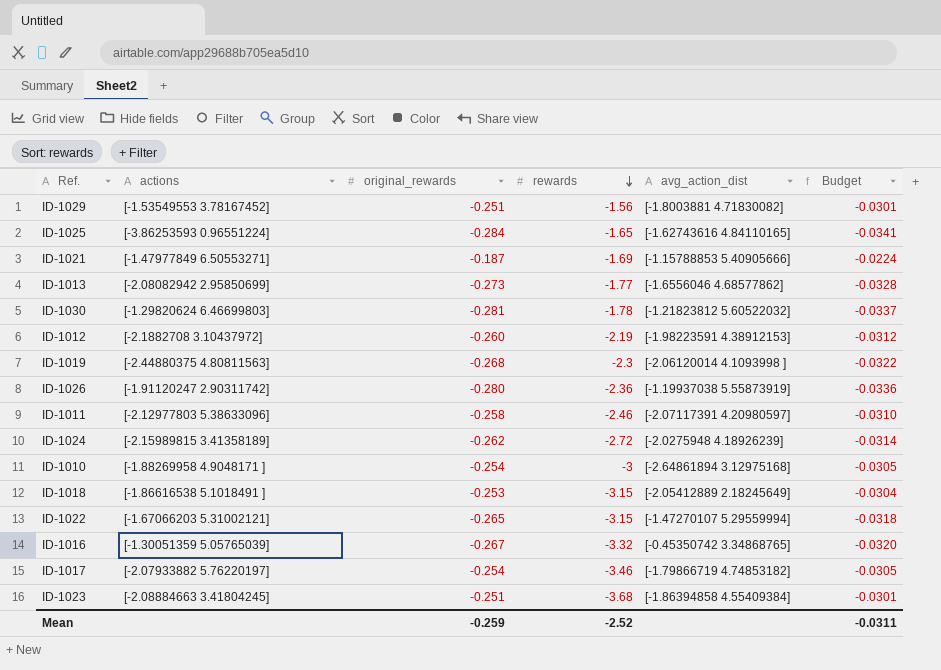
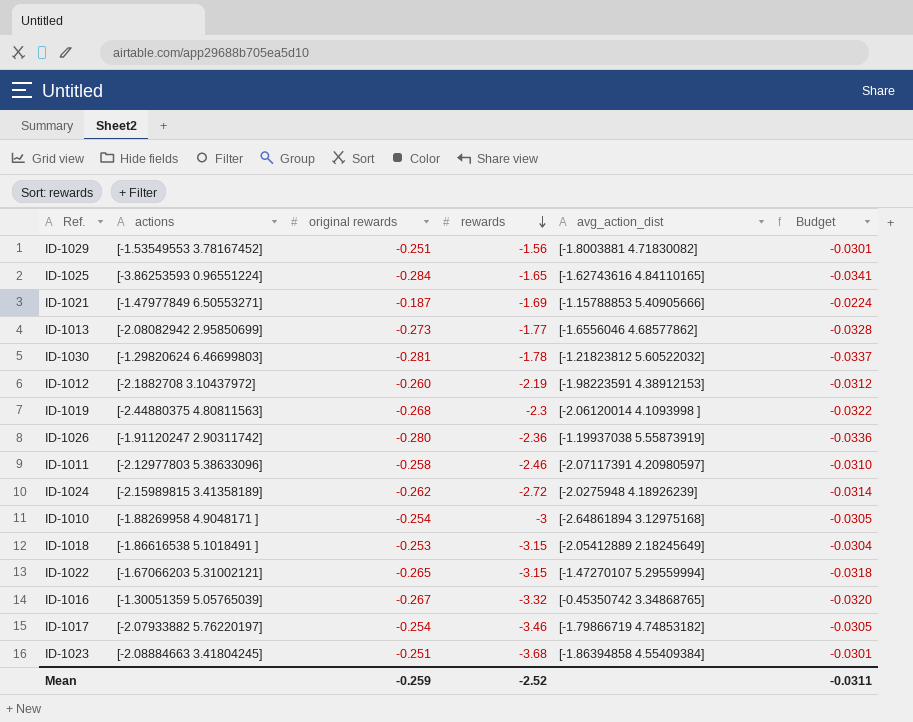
column name: original_rewards -> original rewards

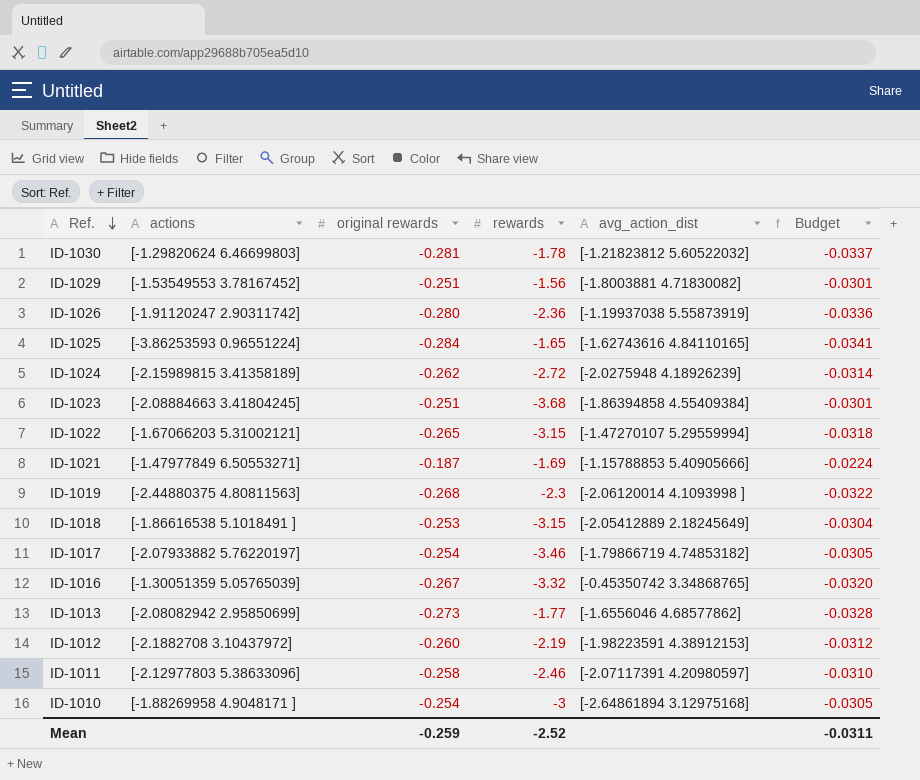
row order: rewards descending -> Ref. descending

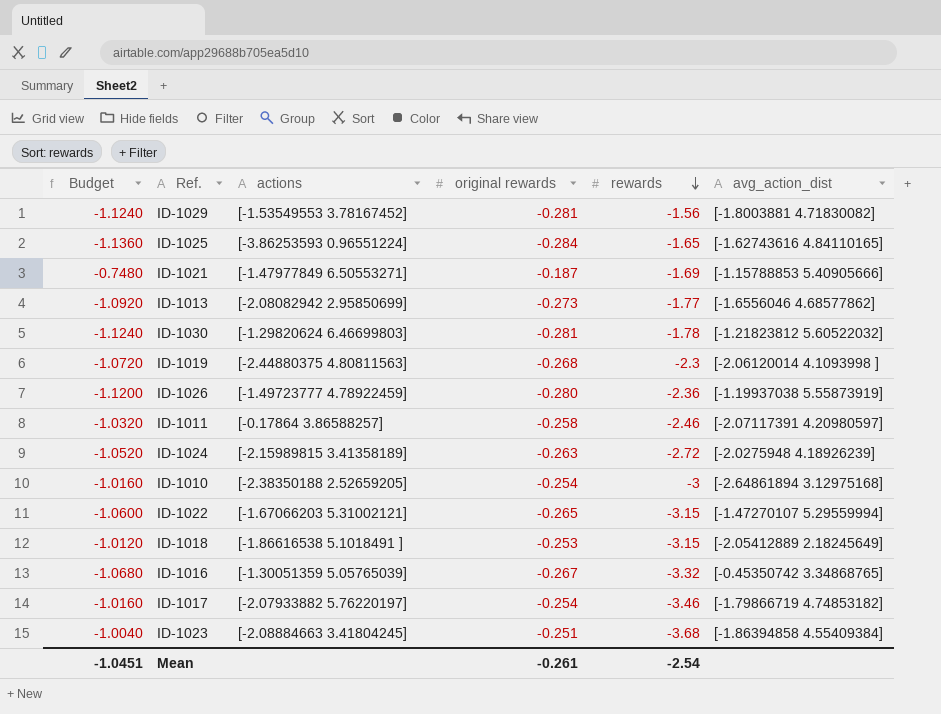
row order: Ref. descending -> rewards descending
column Budget | formula: [original rewards] * 0.12 -> [original rewards] * 4
column Budget | position: 6 -> 1
row ID-1012: [-2.1882708 3.10437972] | -0.260 | -2.19 | [-1.98223591 4.38912153] | -0.0312 -> none
ID-1029 | original rewards: -0.251 -> -0.281
ID-1026 | actions: [-1.91120247 2.90311742] -> [-1.49723777 4.78922459]
ID-1011 | actions: [-2.12977803 5.38633096] -> [-0.17864 3.86588257]
ID-1024 | original rewards: -0.262 -> -0.263
ID-1010 | actions: [-1.88269958 4.9048171 ] -> [-2.38350188 2.52659205]
Mean | Budget: -0.0311 -> -1.0451
Mean | original rewards: -0.259 -> -0.261
Mean | rewards: -2.52 -> -2.54

